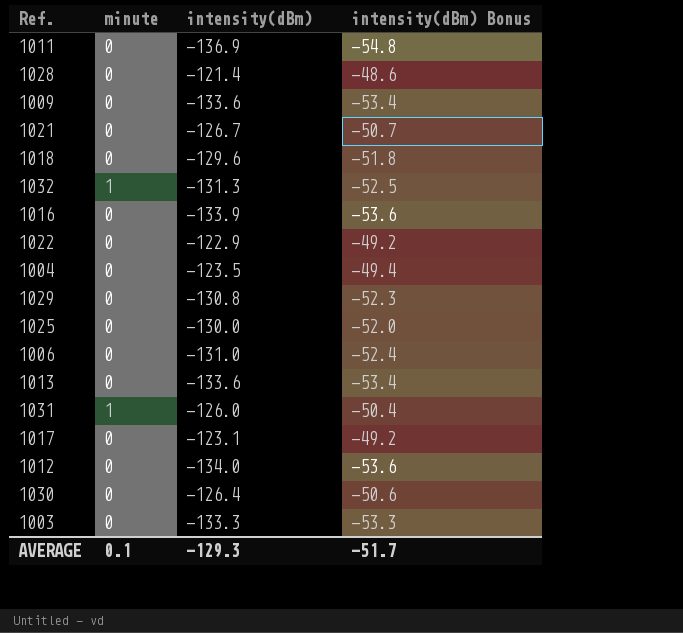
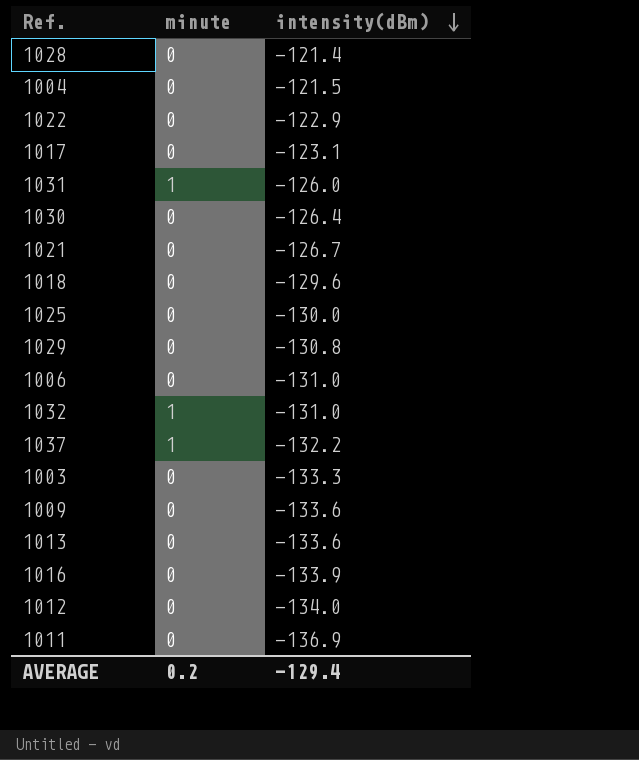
row order: none -> intensity(dBm) descending
column intensity(dBm) Bonus | formula: [intensity(dBm)] * 0.4 -> none
1004 | intensity(dBm): -123.5 -> -121.5
1032 | intensity(dBm): -131.3 -> -131.0
row 1037: none -> 1 | -132.2
AVERAGE | minute: 0.1 -> 0.2
AVERAGE | intensity(dBm): -129.3 -> -129.4

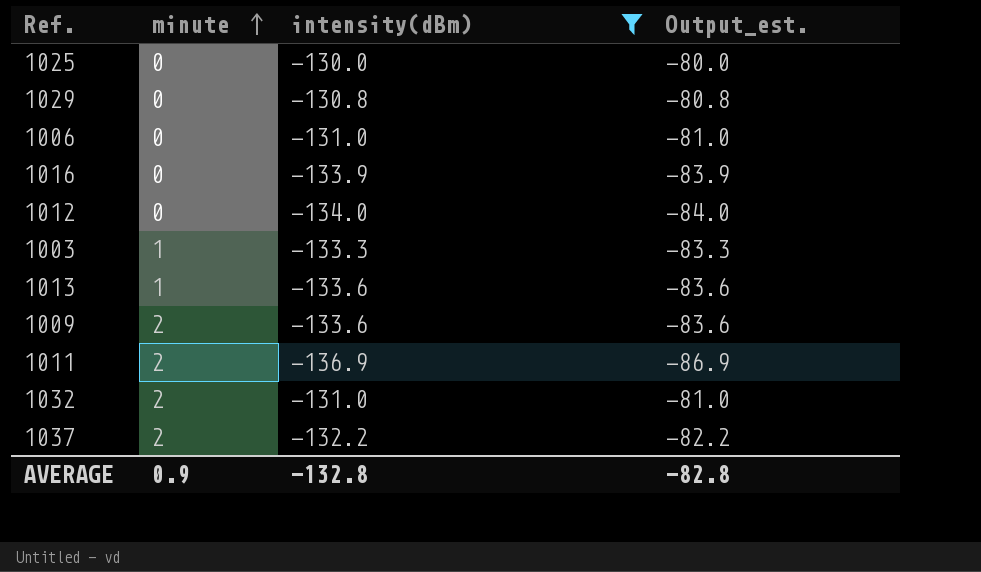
filter: none -> intensity(dBm) <= -130.0
row order: intensity(dBm) descending -> minute ascending
column Output_est. | formula: none -> [intensity(dBm)] + 50
1003 | minute: 0 -> 1
1013 | minute: 0 -> 1
1009 | minute: 0 -> 2
1011 | minute: 0 -> 2
1032 | minute: 1 -> 2
1037 | minute: 1 -> 2
AVERAGE | minute: 0.2 -> 0.9
AVERAGE | intensity(dBm): -129.4 -> -132.8

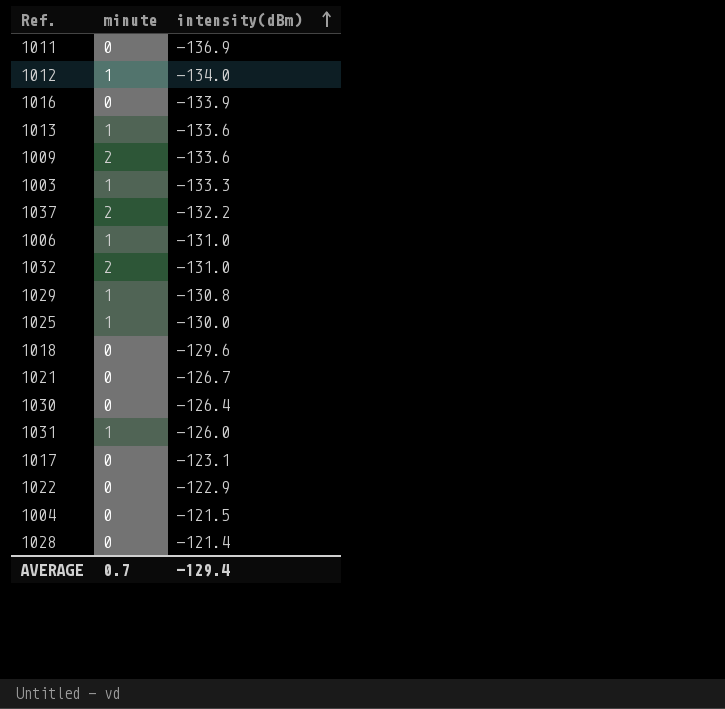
filter: intensity(dBm) <= -130.0 -> none
row order: minute ascending -> intensity(dBm) ascending
column Output_est. | formula: [intensity(dBm)] + 50 -> none
1011 | minute: 2 -> 0
1012 | minute: 0 -> 1
1006 | minute: 0 -> 1
1029 | minute: 0 -> 1
1025 | minute: 0 -> 1
AVERAGE | minute: 0.9 -> 0.7
AVERAGE | intensity(dBm): -132.8 -> -129.4

